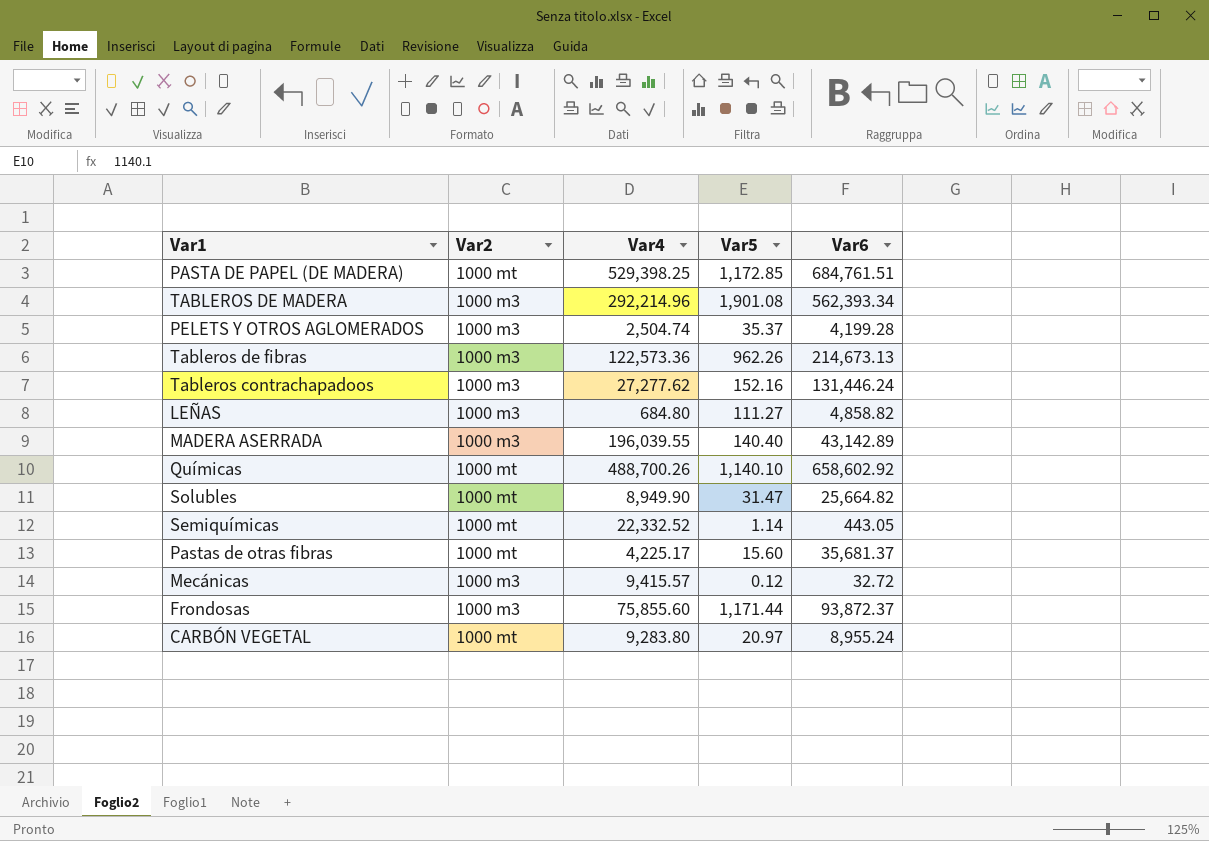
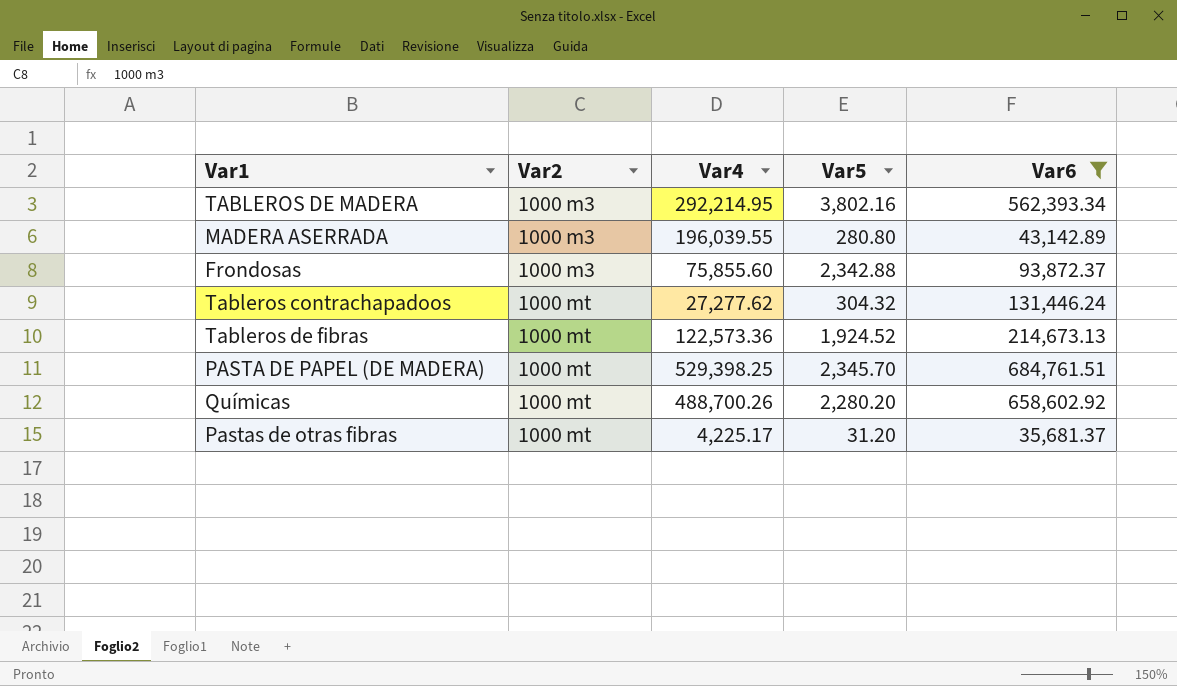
filter: none -> Var6 >= 35,681.37
row order: none -> Var2 ascending
TABLEROS DE MADERA | Var4: 292,214.96 -> 292,214.95
TABLEROS DE MADERA | Var5: 1,901.08 -> 3,802.16
MADERA ASERRADA | Var5: 140.40 -> 280.80
Frondosas | Var5: 1,171.44 -> 2,342.88
Tableros contrachapadoos | Var2: 1000 m3 -> 1000 mt
Tableros contrachapadoos | Var5: 152.16 -> 304.32
Tableros de fibras | Var2: 1000 m3 -> 1000 mt
Tableros de fibras | Var5: 962.26 -> 1,924.52
PASTA DE PAPEL (DE MADERA) | Var5: 1,172.85 -> 2,345.70
Químicas | Var5: 1,140.10 -> 2,280.20
Pastas de otras fibras | Var5: 15.60 -> 31.20

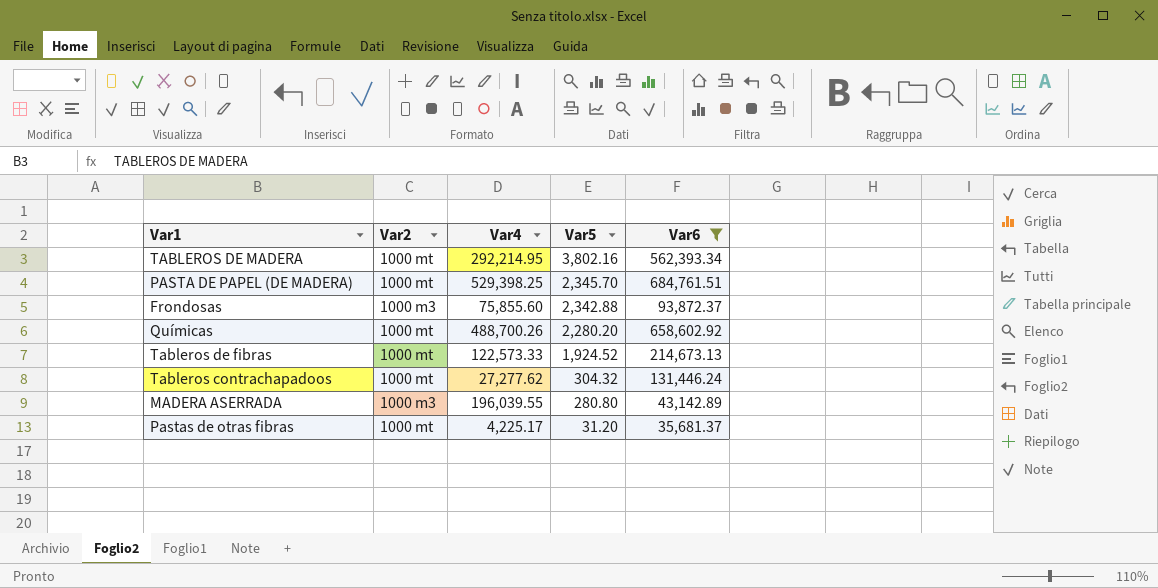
row order: Var2 ascending -> Var5 descending
TABLEROS DE MADERA | Var2: 1000 m3 -> 1000 mt
Tableros de fibras | Var4: 122,573.36 -> 122,573.33

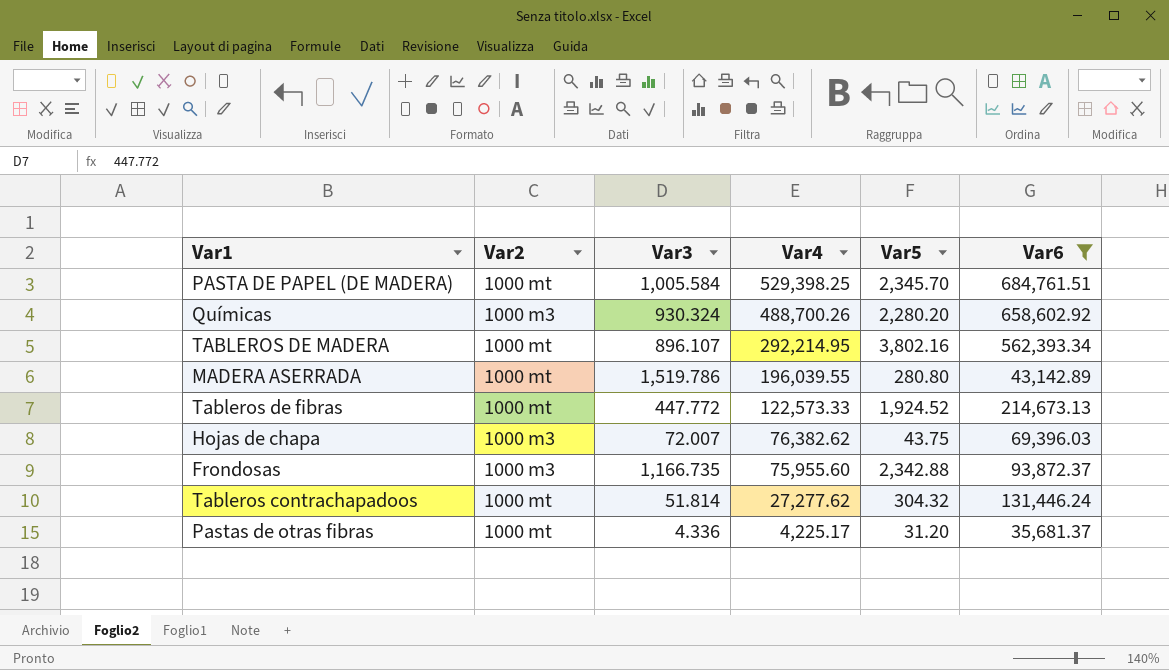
row order: Var5 descending -> Var4 descending
column Var3 | position: none -> 3
Químicas | Var2: 1000 mt -> 1000 m3
MADERA ASERRADA | Var2: 1000 m3 -> 1000 mt
row Hojas de chapa: none -> 1000 m3 | 72.007 | 76,382.62 | 43.75 | 69,396.03
Frondosas | Var4: 75,855.60 -> 75,955.60

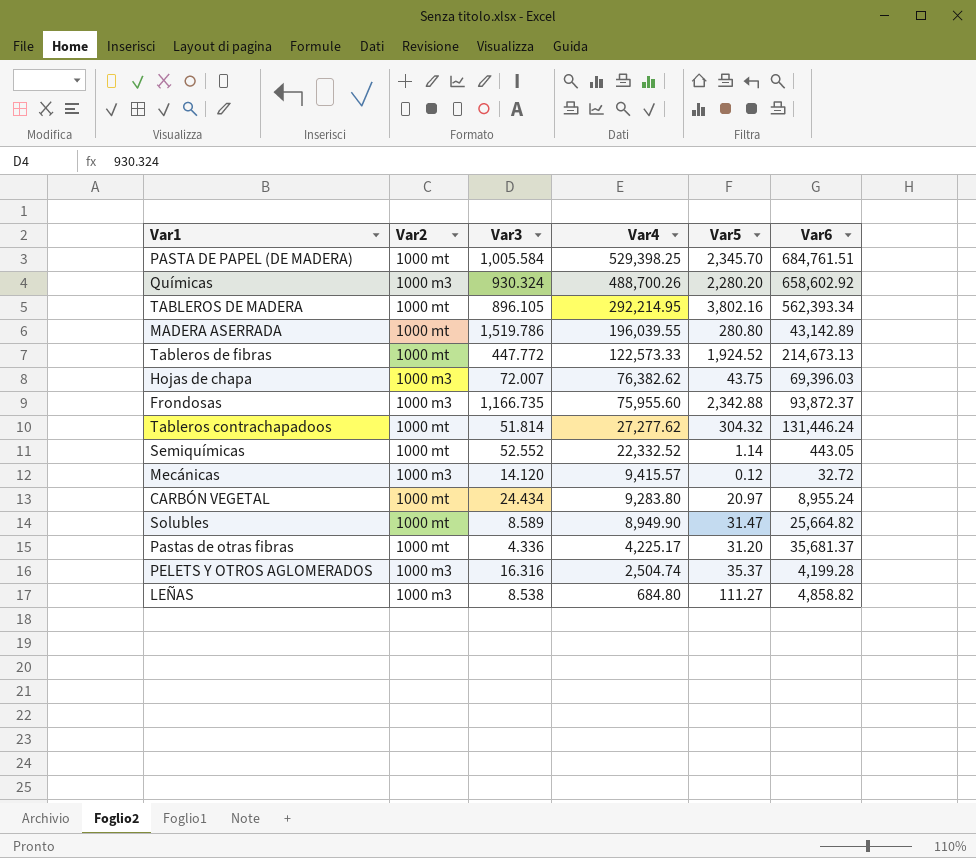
filter: Var6 >= 35,681.37 -> none
TABLEROS DE MADERA | Var3: 896.107 -> 896.105

